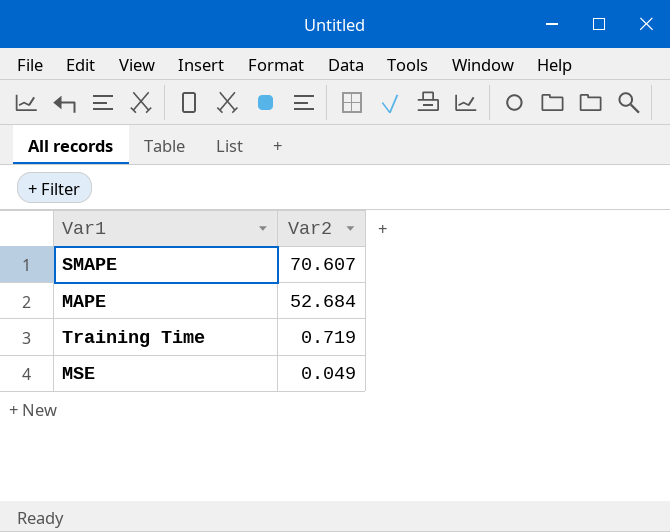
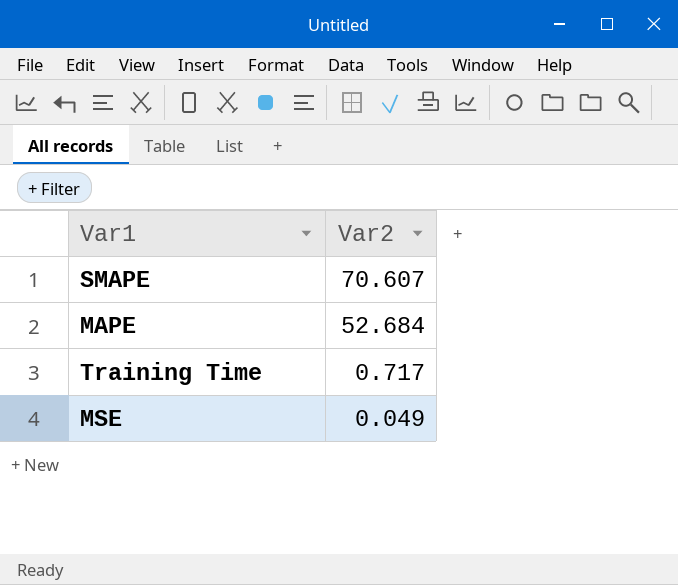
Training Time | Var2: 0.719 -> 0.717

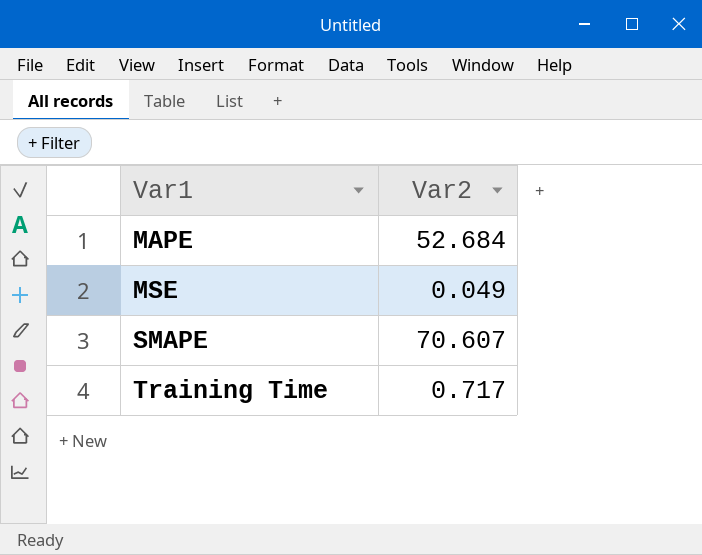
row order: Var2 descending -> Var1 ascending

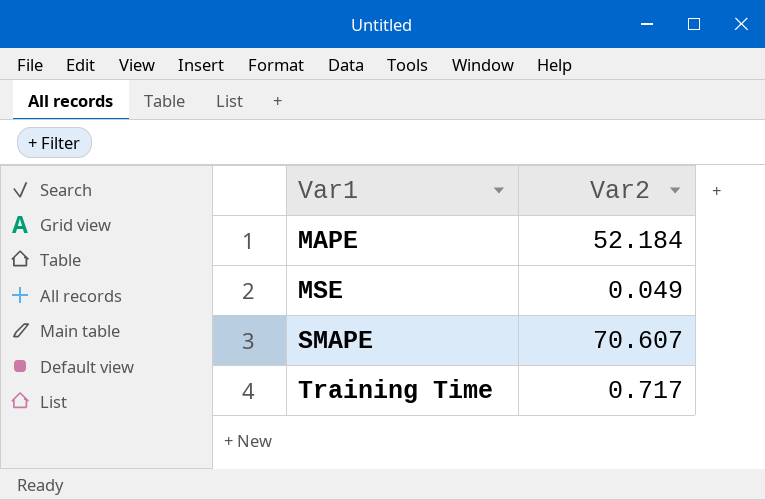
MAPE | Var2: 52.684 -> 52.184

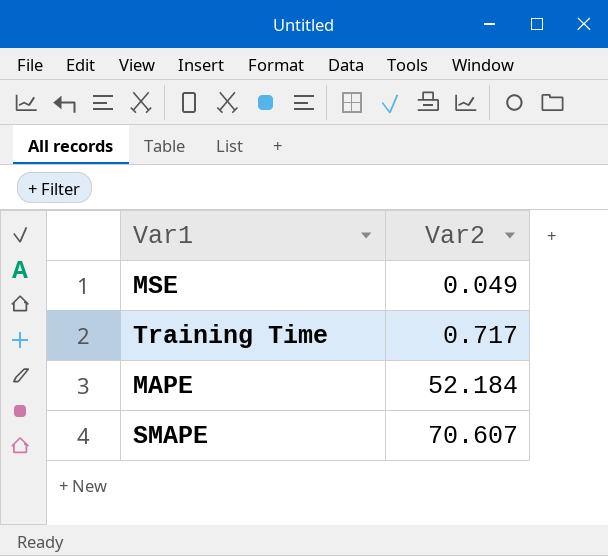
row order: Var1 ascending -> Var2 ascending

